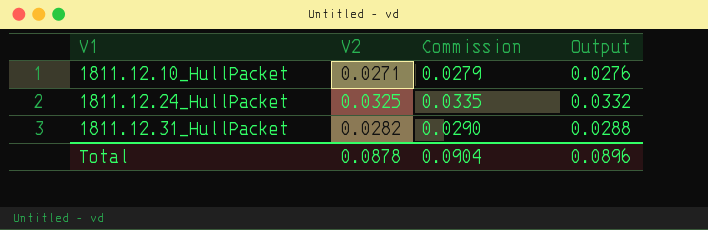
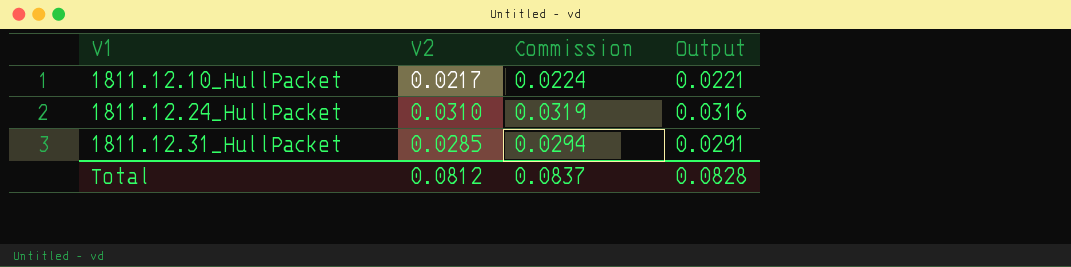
1811.12.10_HullPacket | V2: 0.0271 -> 0.0217
1811.12.10_HullPacket | Commission: 0.0279 -> 0.0224
1811.12.10_HullPacket | Output: 0.0276 -> 0.0221
1811.12.24_HullPacket | V2: 0.0325 -> 0.0310
1811.12.24_HullPacket | Commission: 0.0335 -> 0.0319
1811.12.24_HullPacket | Output: 0.0332 -> 0.0316
1811.12.31_HullPacket | V2: 0.0282 -> 0.0285
1811.12.31_HullPacket | Commission: 0.0290 -> 0.0294
1811.12.31_HullPacket | Output: 0.0288 -> 0.0291
Total | V2: 0.0878 -> 0.0812
Total | Commission: 0.0904 -> 0.0837
Total | Output: 0.0896 -> 0.0828

